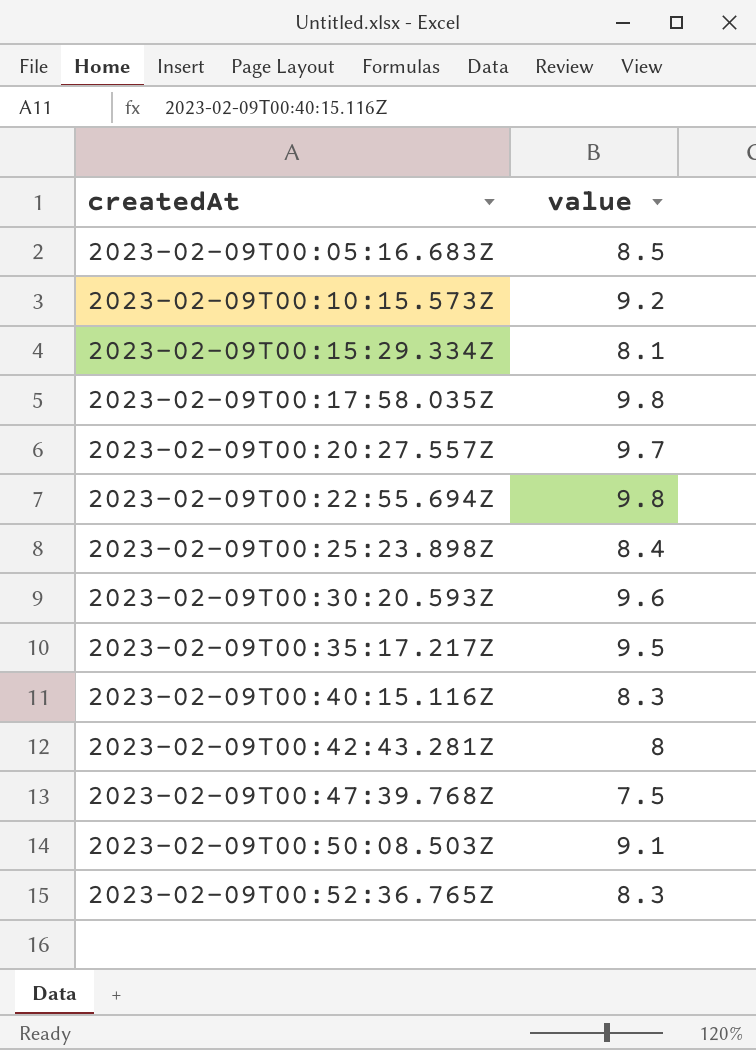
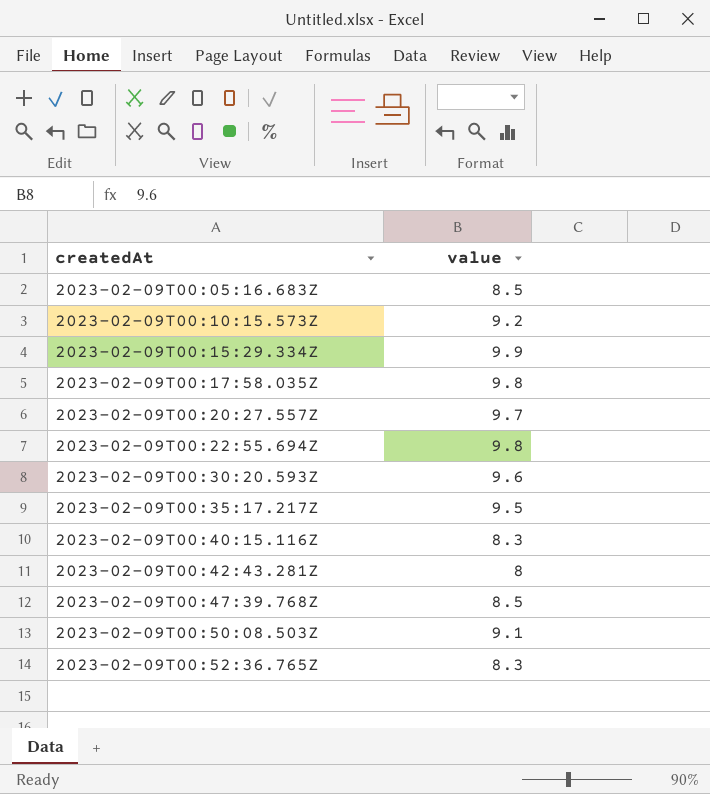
row 2023-02-09T00:25:23.898Z: 8.4 -> none
2023-02-09T00:15:29.334Z | value: 8.1 -> 9.9
2023-02-09T00:47:39.768Z | value: 7.5 -> 8.5

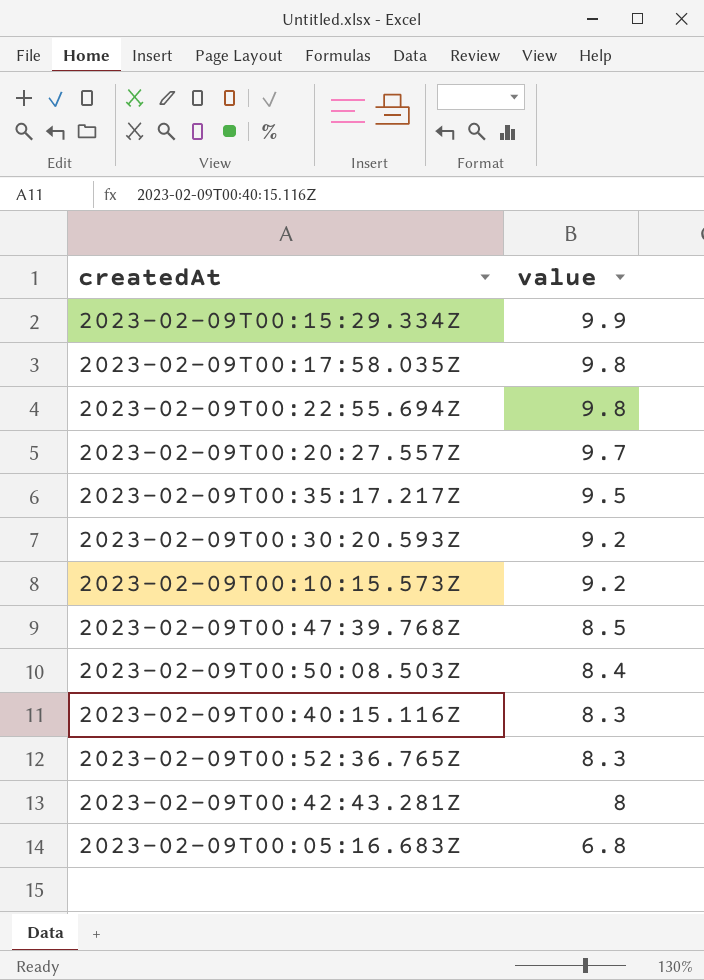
row order: createdAt ascending -> value descending
2023-02-09T00:30:20.593Z | value: 9.6 -> 9.2
2023-02-09T00:50:08.503Z | value: 9.1 -> 8.4
2023-02-09T00:05:16.683Z | value: 8.5 -> 6.8

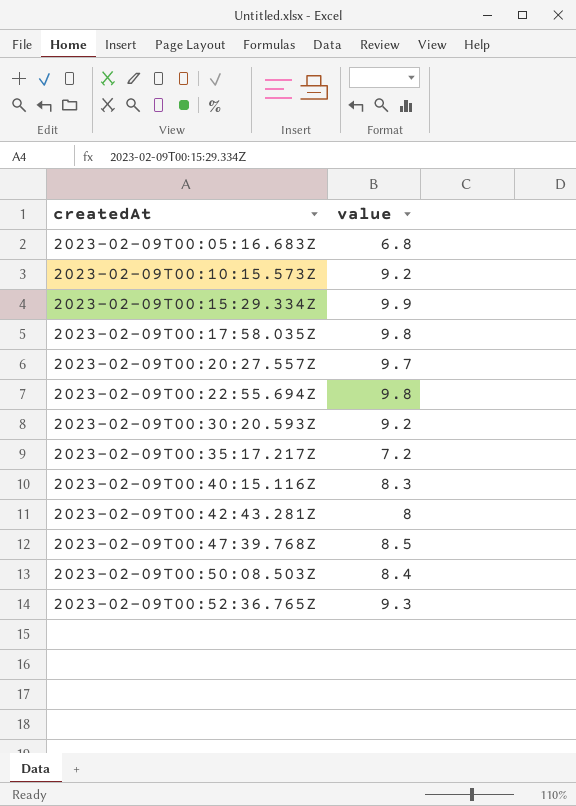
row order: value descending -> createdAt ascending
2023-02-09T00:35:17.217Z | value: 9.5 -> 7.2
2023-02-09T00:52:36.765Z | value: 8.3 -> 9.3

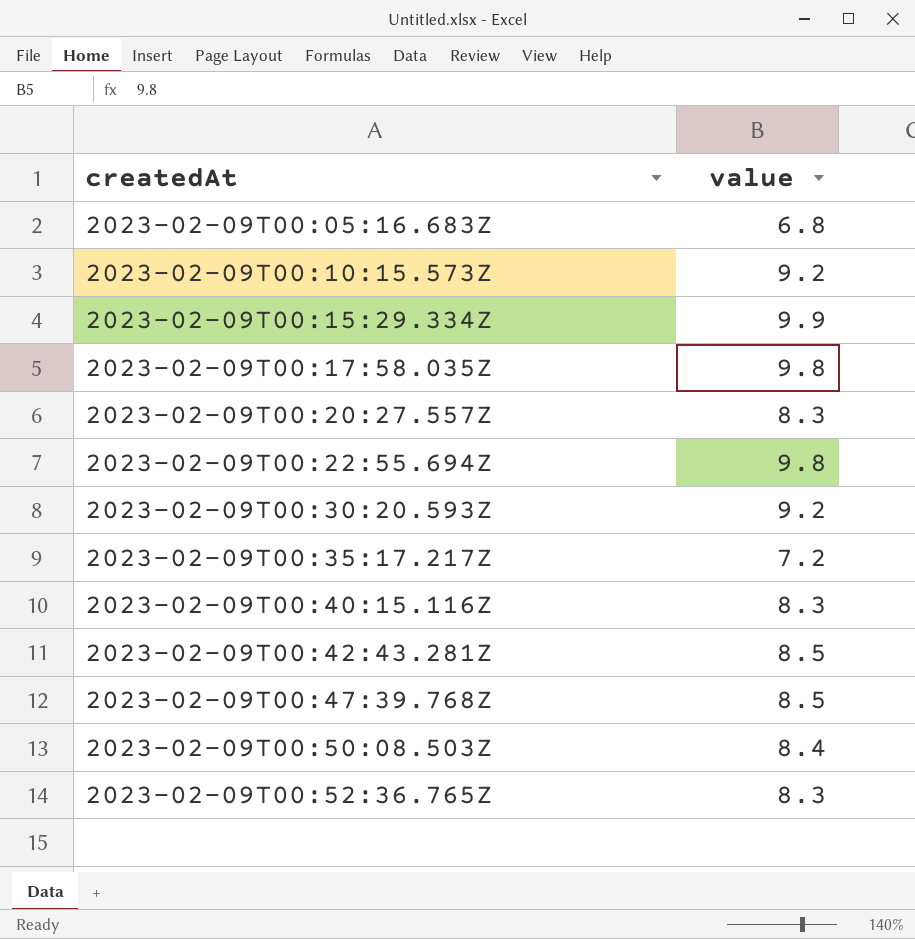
2023-02-09T00:20:27.557Z | value: 9.7 -> 8.3
2023-02-09T00:42:43.281Z | value: 8 -> 8.5
2023-02-09T00:52:36.765Z | value: 9.3 -> 8.3

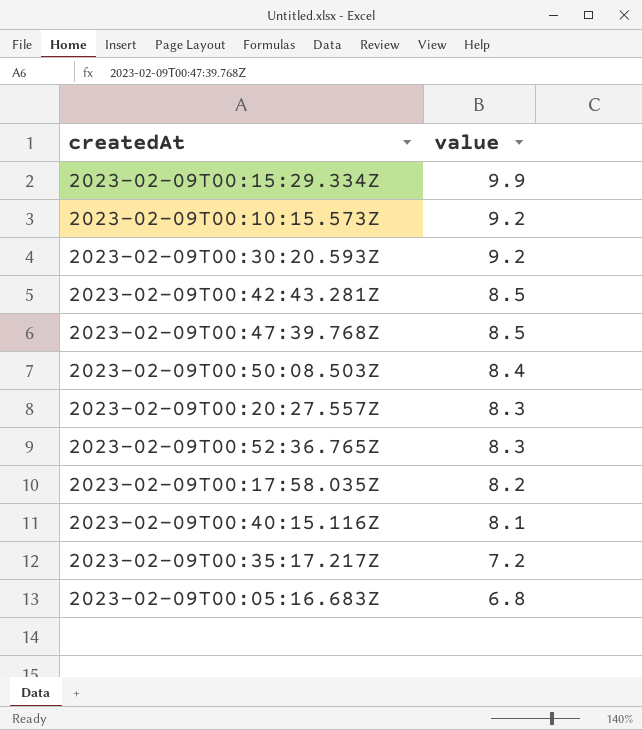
row order: createdAt ascending -> value descending
row 2023-02-09T00:22:55.694Z: 9.8 -> none
2023-02-09T00:17:58.035Z | value: 9.8 -> 8.2
2023-02-09T00:40:15.116Z | value: 8.3 -> 8.1

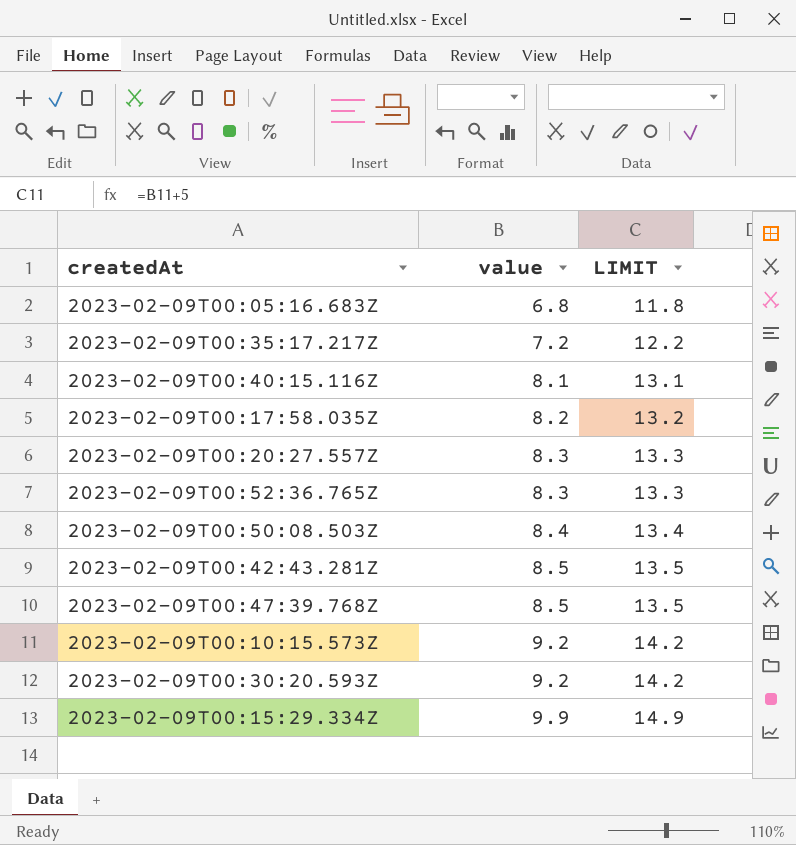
row order: value descending -> value ascending
column LIMIT | formula: none -> [value] + 5

